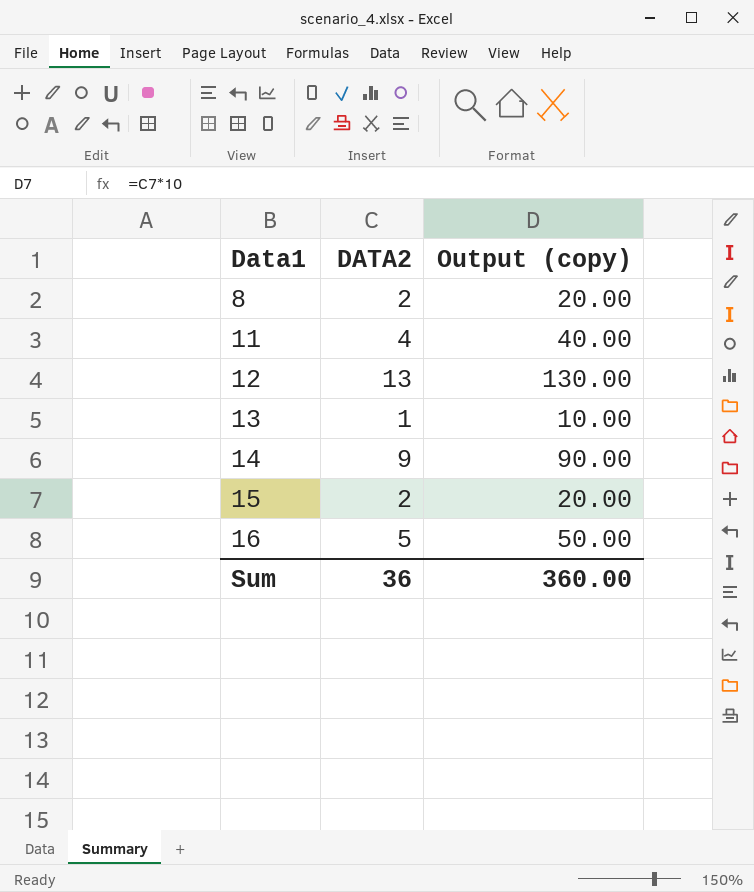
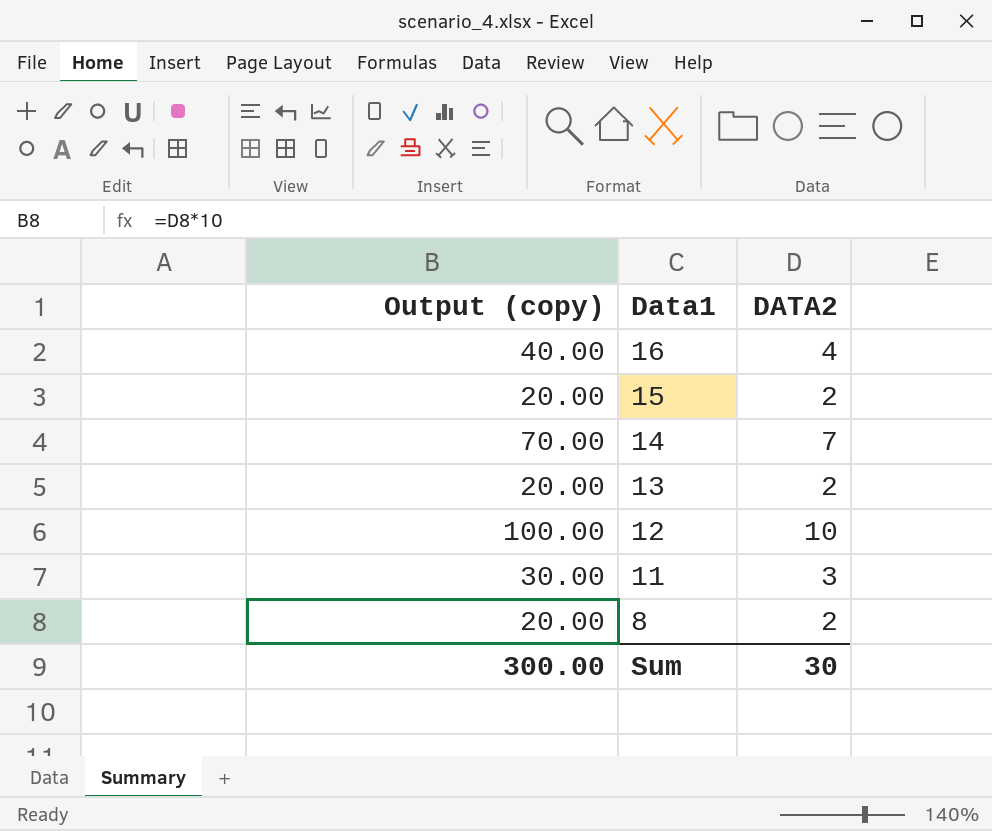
row order: Data1 ascending -> Data1 descending
column Output (copy) | position: 3 -> 1
16 | Output (copy): 50.00 -> 40.00
16 | DATA2: 5 -> 4
14 | Output (copy): 90.00 -> 70.00
14 | DATA2: 9 -> 7
13 | Output (copy): 10.00 -> 20.00
13 | DATA2: 1 -> 2
12 | Output (copy): 130.00 -> 100.00
12 | DATA2: 13 -> 10
11 | Output (copy): 40.00 -> 30.00
11 | DATA2: 4 -> 3
Sum | Output (copy): 360.00 -> 300.00
Sum | DATA2: 36 -> 30

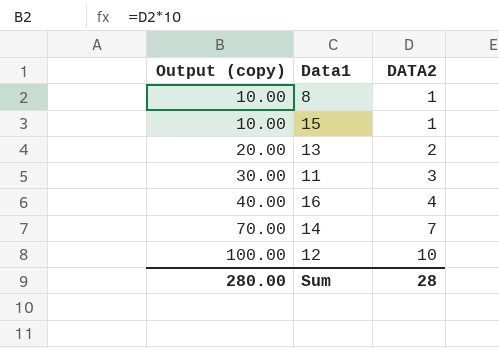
row order: Data1 descending -> Output (copy) ascending
8 | Output (copy): 20.00 -> 10.00
8 | DATA2: 2 -> 1
15 | Output (copy): 20.00 -> 10.00
15 | DATA2: 2 -> 1
Sum | Output (copy): 300.00 -> 280.00
Sum | DATA2: 30 -> 28

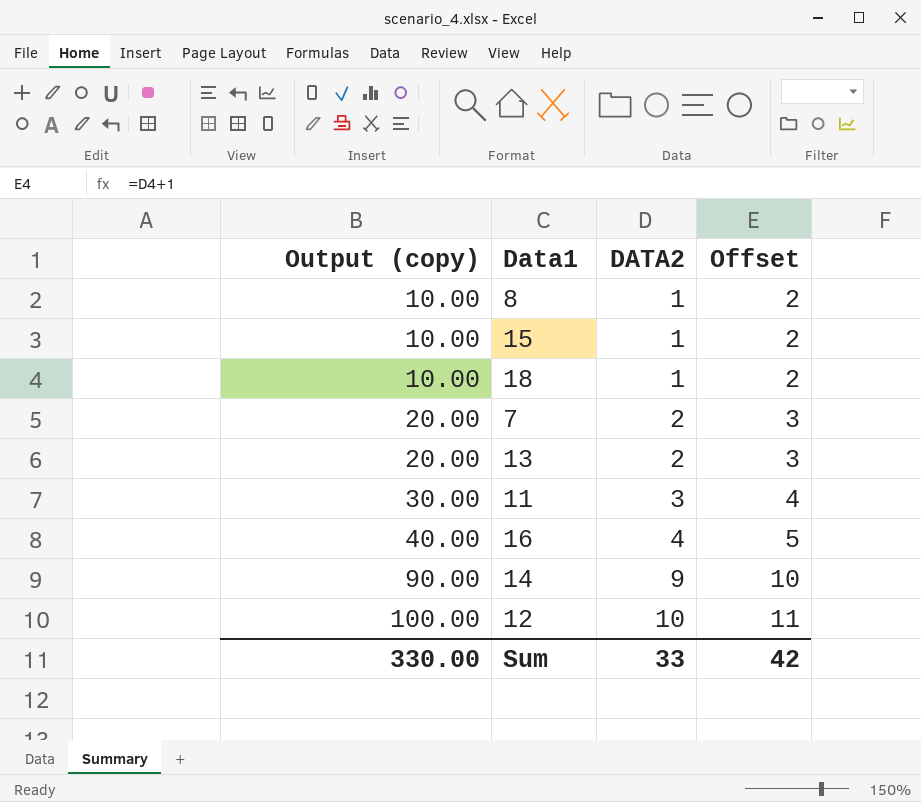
column Offset | formula: none -> [DATA2] + 1
row 18: none -> 10.00 | 1 | 2
row 7: none -> 20.00 | 2 | 3
14 | Output (copy): 70.00 -> 90.00
14 | DATA2: 7 -> 9
Sum | Output (copy): 280.00 -> 330.00
Sum | DATA2: 28 -> 33

